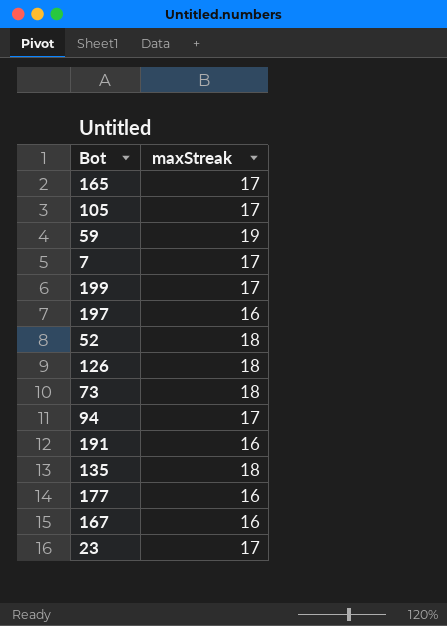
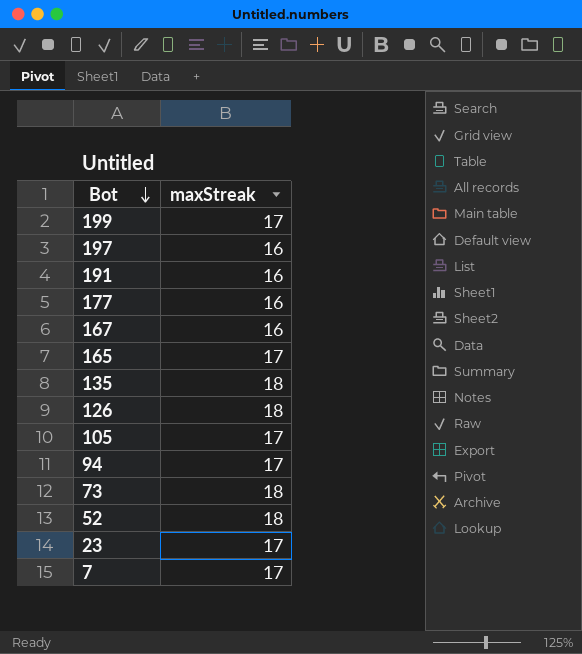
row order: none -> Bot descending
row 59: 19 -> none

